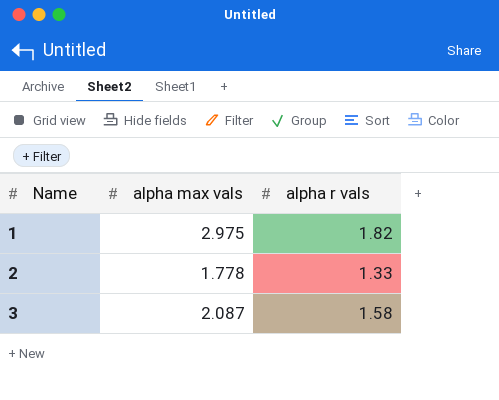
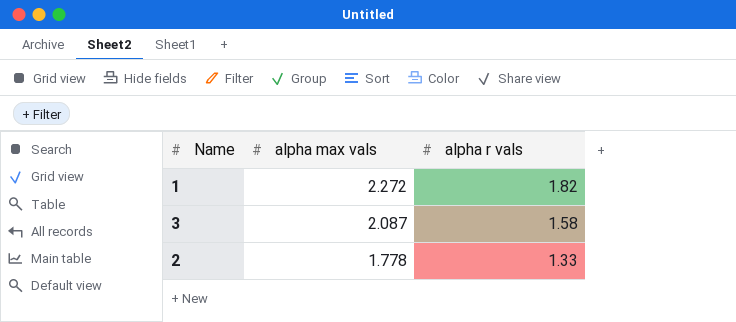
row order: Name ascending -> alpha max vals descending
1 | alpha max vals: 2.975 -> 2.272

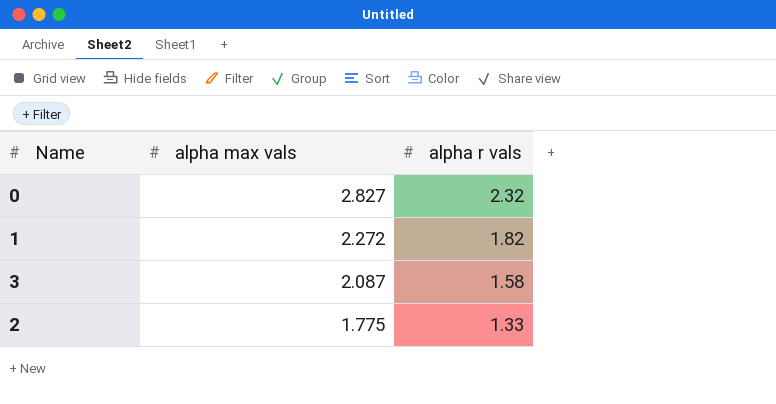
row 0: none -> 2.827 | 2.32
2 | alpha max vals: 1.778 -> 1.775

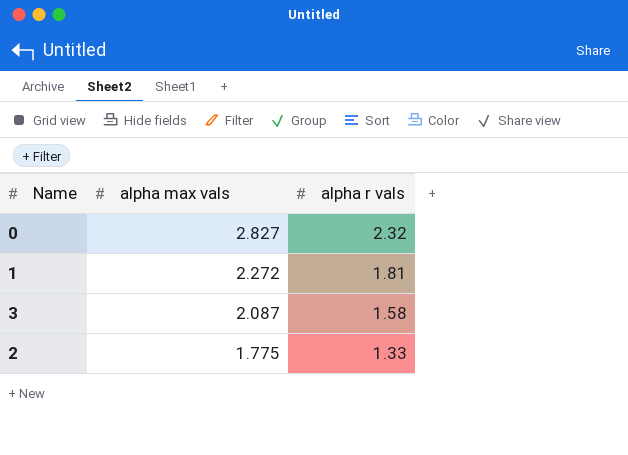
1 | alpha r vals: 1.82 -> 1.81

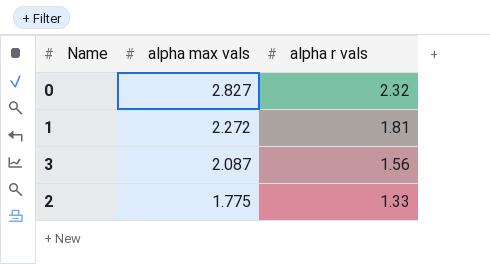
3 | alpha r vals: 1.58 -> 1.56

